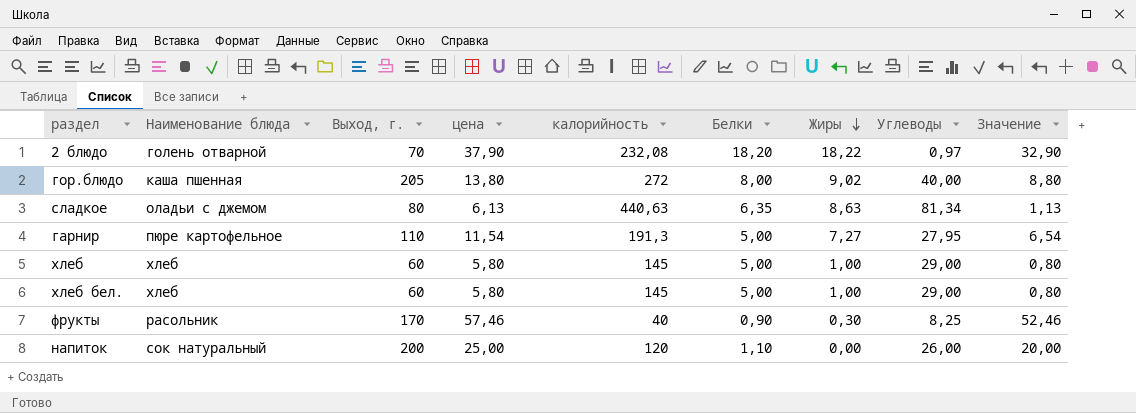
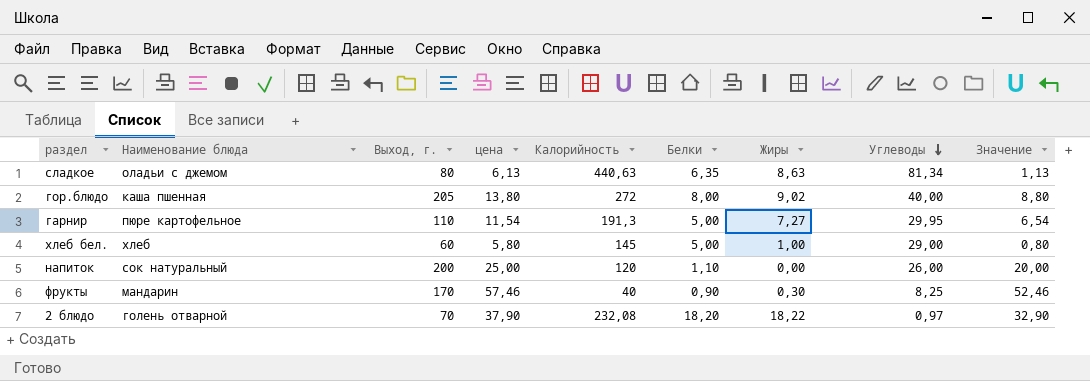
row order: Жиры descending -> Углеводы descending
column name: калорийность -> Калорийность
row хлеб: хлеб | 60 | 5,80 | 145 | 5,00 | 1,00 | 29,00 | 0,80 -> none
гарнир | Углеводы: 27,95 -> 29,95
фрукты | Наименование блюда: расольник -> мандарин

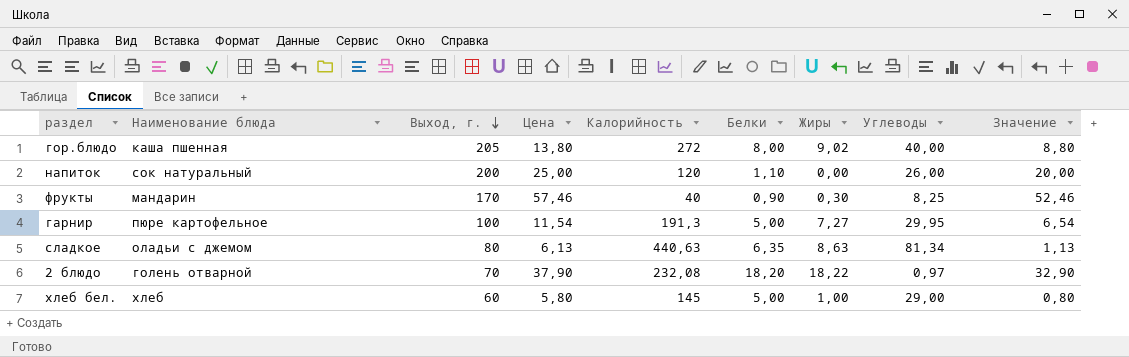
row order: Углеводы descending -> Выход, г. descending
column name: цена -> Цена
гарнир | Выход, г.: 110 -> 100

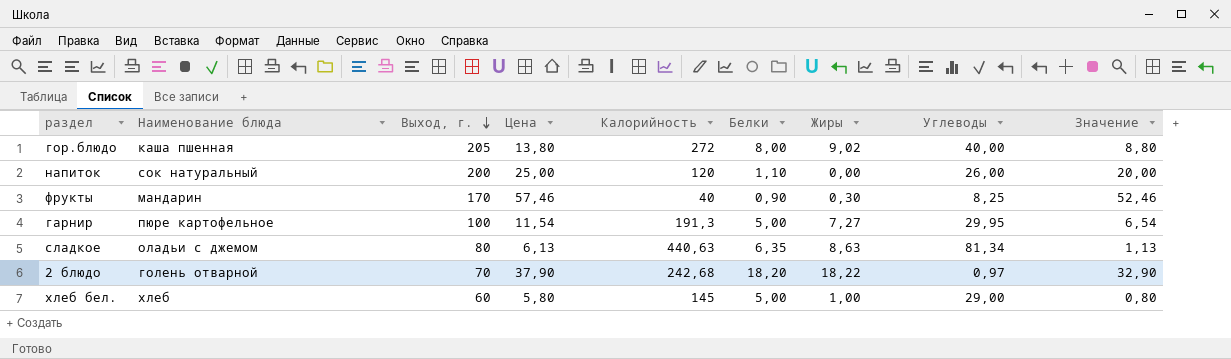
2 блюдо | Калорийность: 232,08 -> 242,68

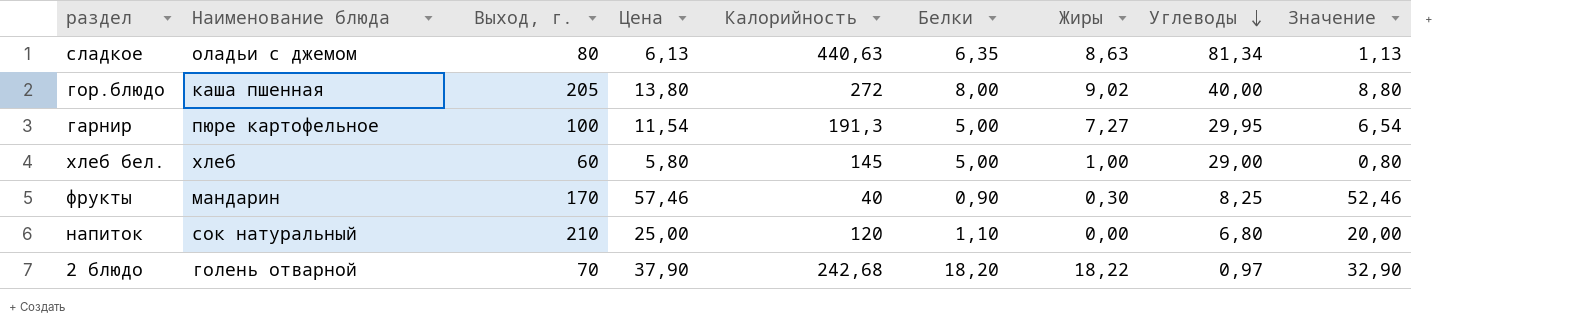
row order: Выход, г. descending -> Углеводы descending
напиток | Выход, г.: 200 -> 210
напиток | Углеводы: 26,00 -> 6,80

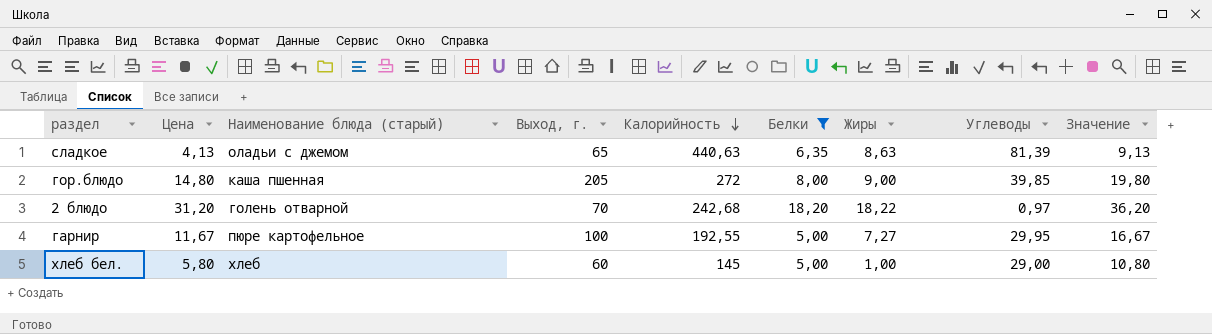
filter: none -> Белки >= 5,00
row order: Углеводы descending -> Калорийность descending
column Цена | position: 4 -> 2
column name: Наименование блюда -> Наименование блюда (старый)
column Значение | formula: [Цена] - 5 -> [Цена] + 5
сладкое | Цена: 6,13 -> 4,13
сладкое | Выход, г.: 80 -> 65
сладкое | Углеводы: 81,34 -> 81,39
гор.блюдо | Цена: 13,80 -> 14,80
гор.блюдо | Жиры: 9,02 -> 9,00
гор.блюдо | Углеводы: 40,00 -> 39,85
2 блюдо | Цена: 37,90 -> 31,20
гарнир | Цена: 11,54 -> 11,67
гарнир | Калорийность: 191,3 -> 192,55

